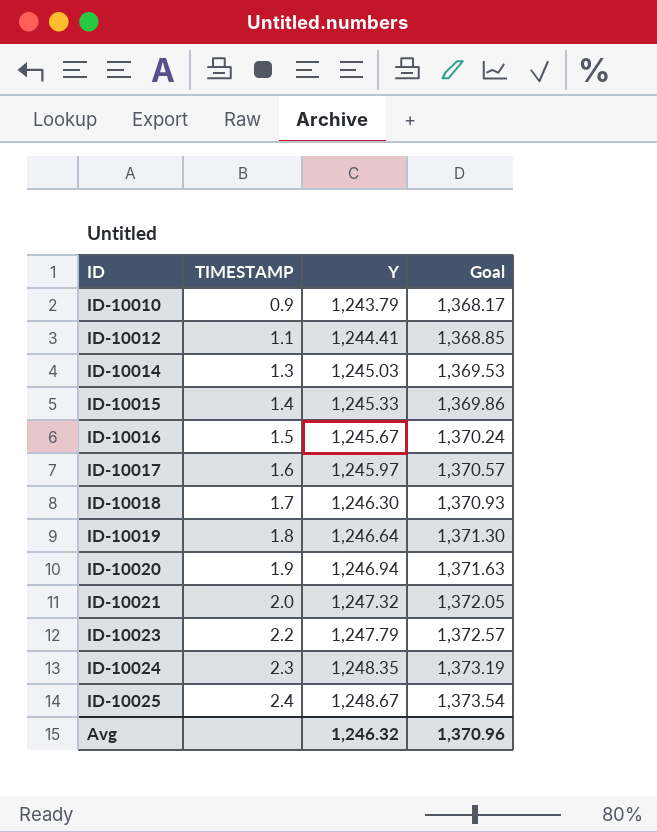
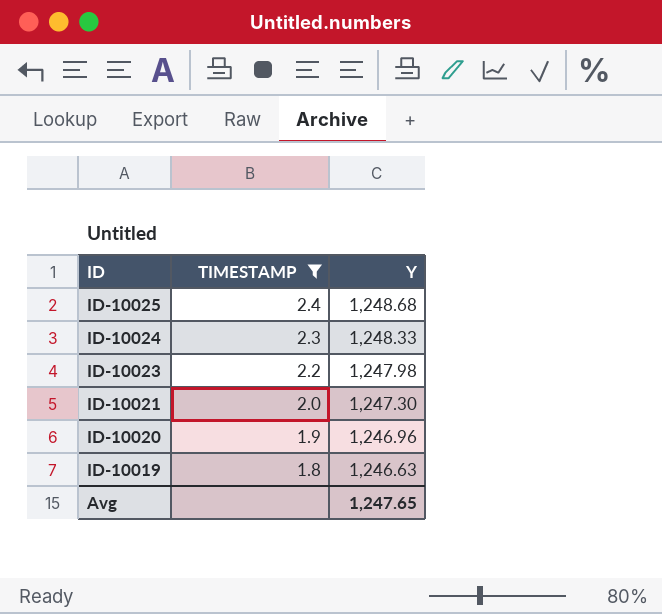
filter: none -> TIMESTAMP >= 1.8
row order: ID ascending -> ID descending
column Goal | formula: [Y] * 1.1 -> none
ID-10025 | Y: 1,248.67 -> 1,248.68
ID-10024 | Y: 1,248.35 -> 1,248.33
ID-10023 | Y: 1,247.79 -> 1,247.98
ID-10021 | Y: 1,247.32 -> 1,247.30
ID-10020 | Y: 1,246.94 -> 1,246.96
ID-10019 | Y: 1,246.64 -> 1,246.63
Avg | Y: 1,246.32 -> 1,247.65

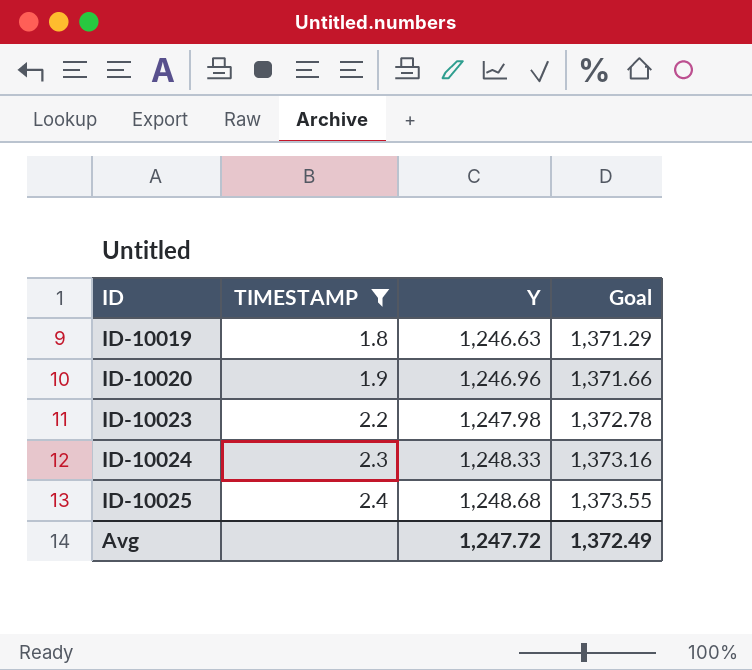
row order: ID descending -> ID ascending
column Goal | formula: none -> [Y] * 1.1
row ID-10021: 2.0 | 1,247.30 -> none
Avg | Y: 1,247.65 -> 1,247.72

